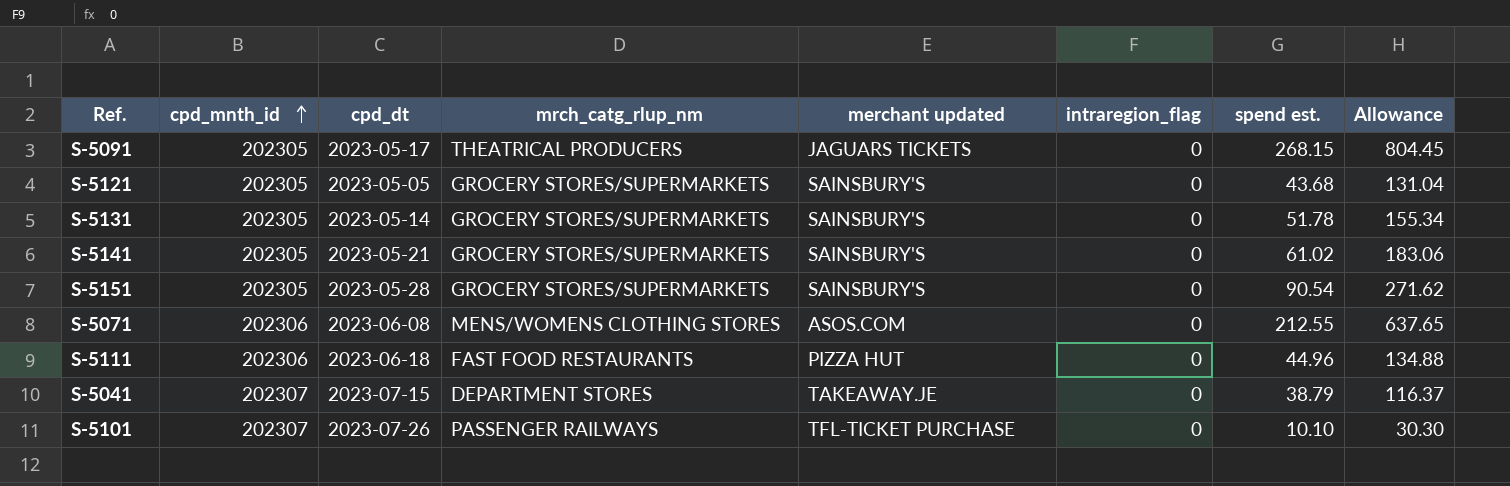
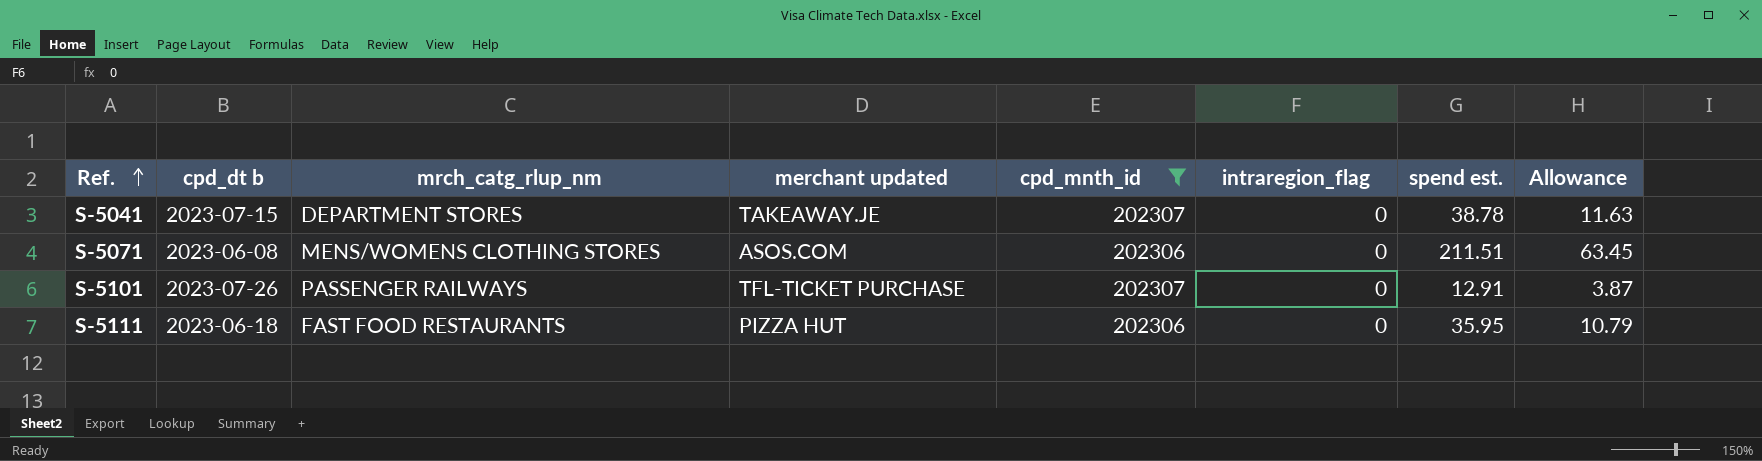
filter: none -> cpd_mnth_id != 202305
row order: cpd_mnth_id ascending -> Ref. ascending
column name: cpd_dt -> cpd_dt b
column cpd_mnth_id | position: 2 -> 5
column Allowance | formula: [spend est.] * 3 -> [spend est.] * 0.3
S-5041 | spend est.: 38.79 -> 38.78
S-5071 | spend est.: 212.55 -> 211.51
S-5101 | spend est.: 10.10 -> 12.91
S-5111 | spend est.: 44.96 -> 35.95

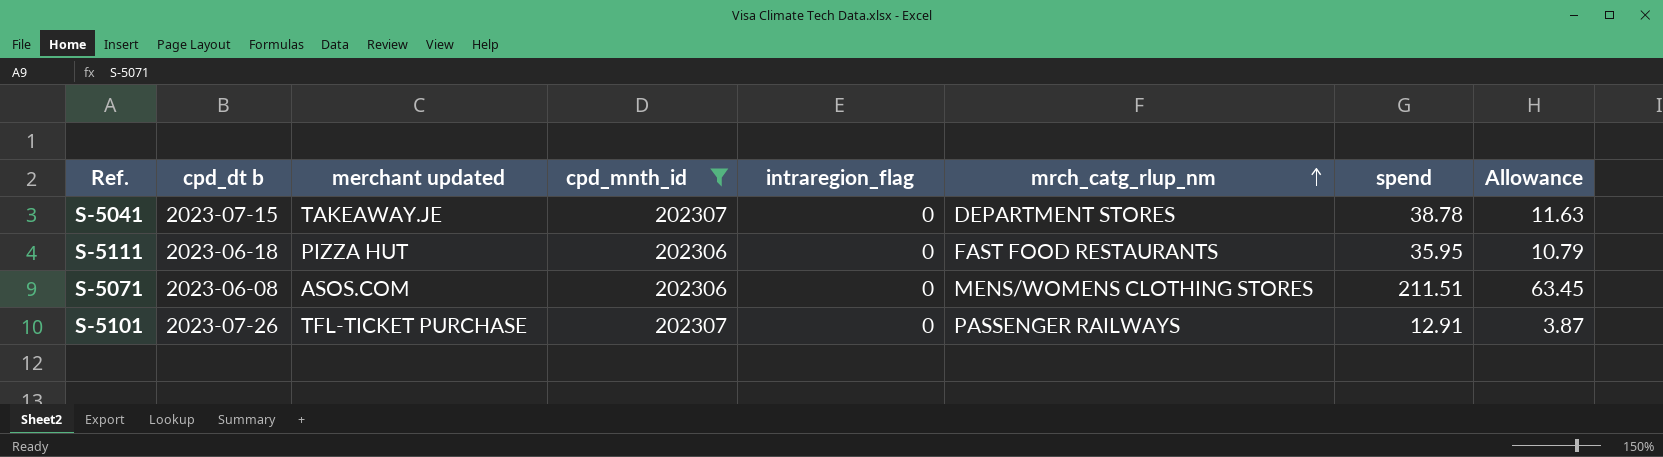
row order: Ref. ascending -> mrch_catg_rlup_nm ascending
column mrch_catg_rlup_nm | position: 3 -> 6
column name: spend est. -> spend

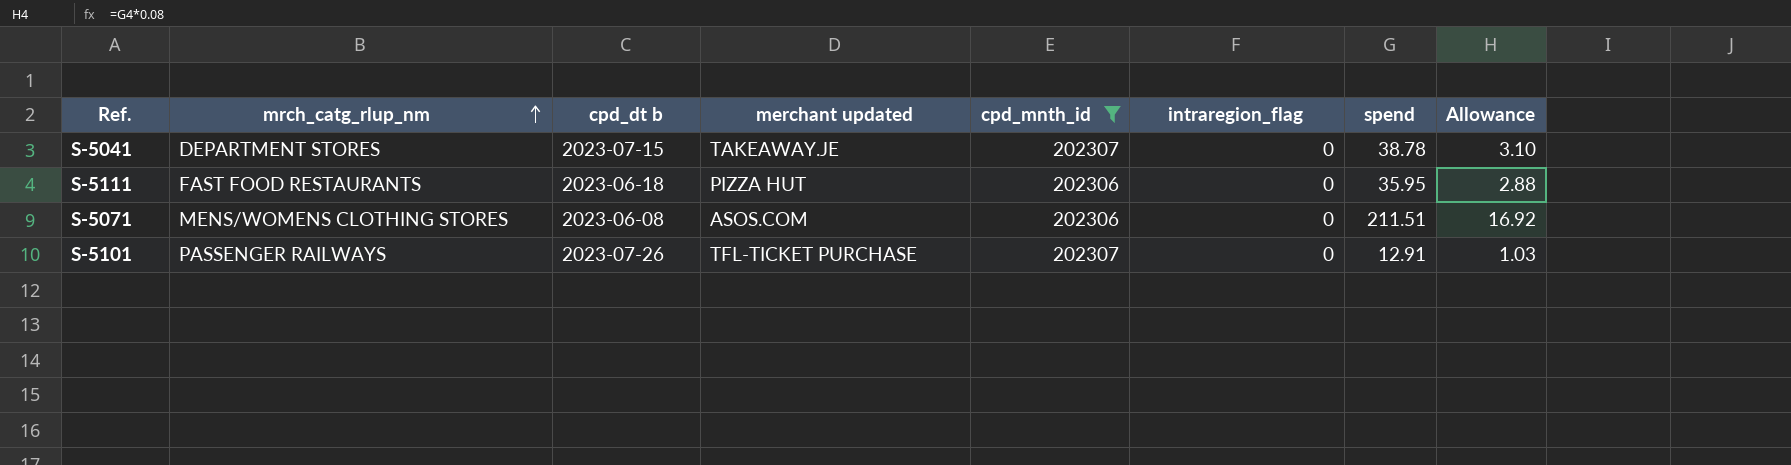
column mrch_catg_rlup_nm | position: 6 -> 2
column Allowance | formula: [spend] * 0.3 -> [spend] * 0.08

